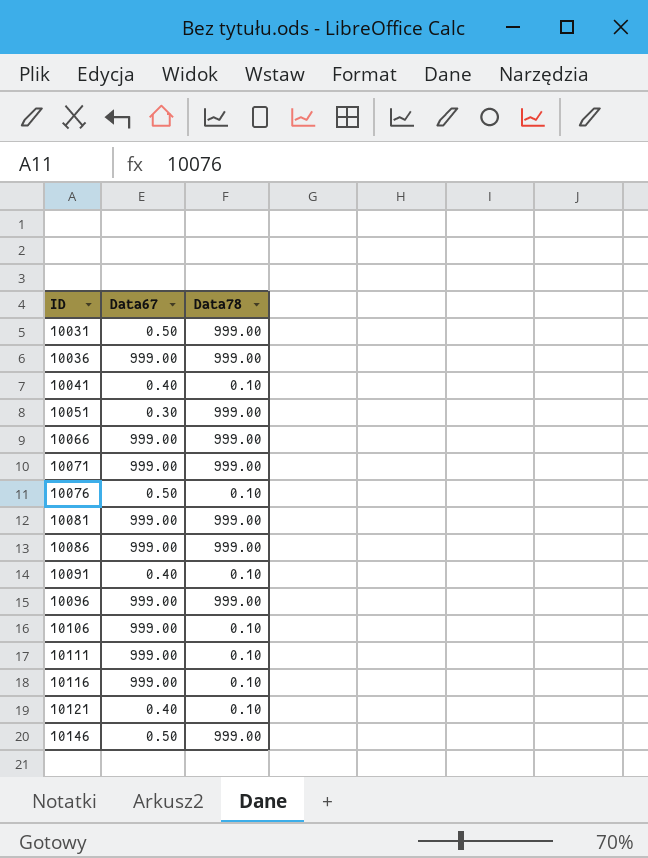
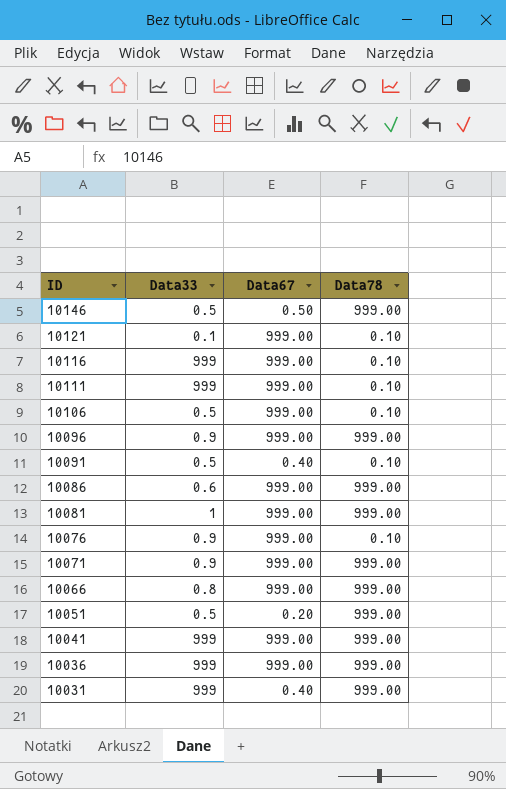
row order: ID ascending -> ID descending
column Data33 | position: none -> 2
10121 | Data67: 0.40 -> 999.00
10076 | Data67: 0.50 -> 999.00
10051 | Data67: 0.30 -> 0.20
10041 | Data67: 0.40 -> 999.00
10041 | Data78: 0.10 -> 999.00
10031 | Data67: 0.50 -> 0.40

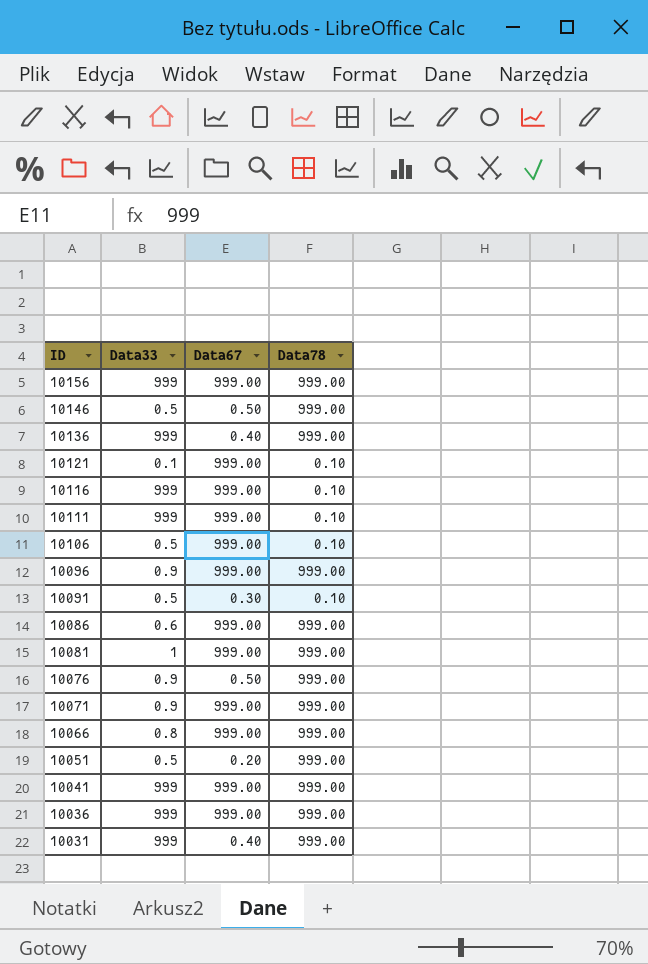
row 10156: none -> 999 | 999.00 | 999.00
row 10136: none -> 999 | 0.40 | 999.00
10091 | Data67: 0.40 -> 0.30
10076 | Data67: 999.00 -> 0.50
10076 | Data78: 0.10 -> 999.00

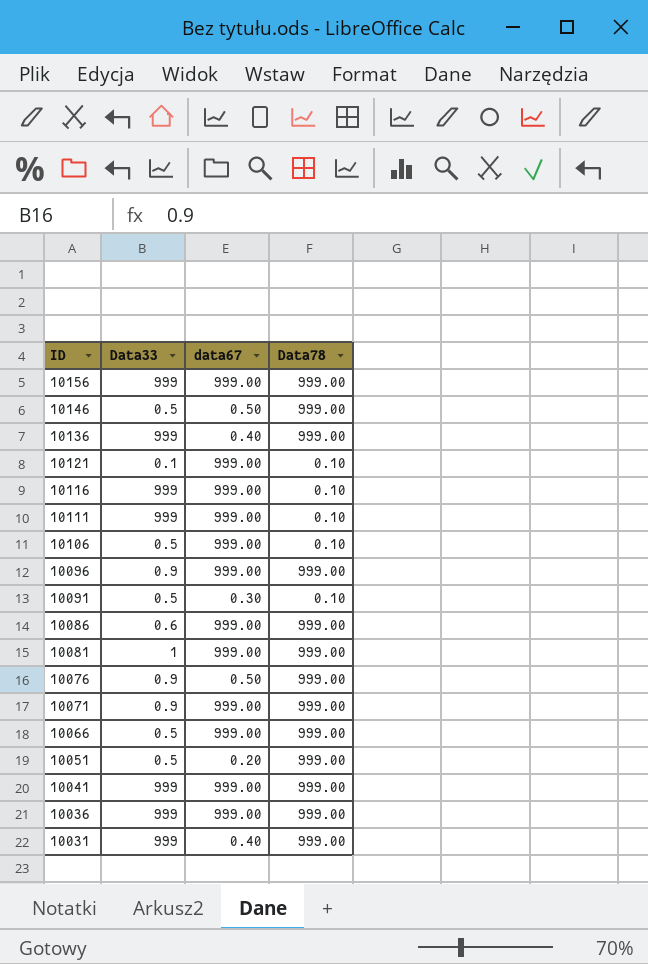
column name: Data67 -> data67
10066 | Data33: 0.8 -> 0.5

